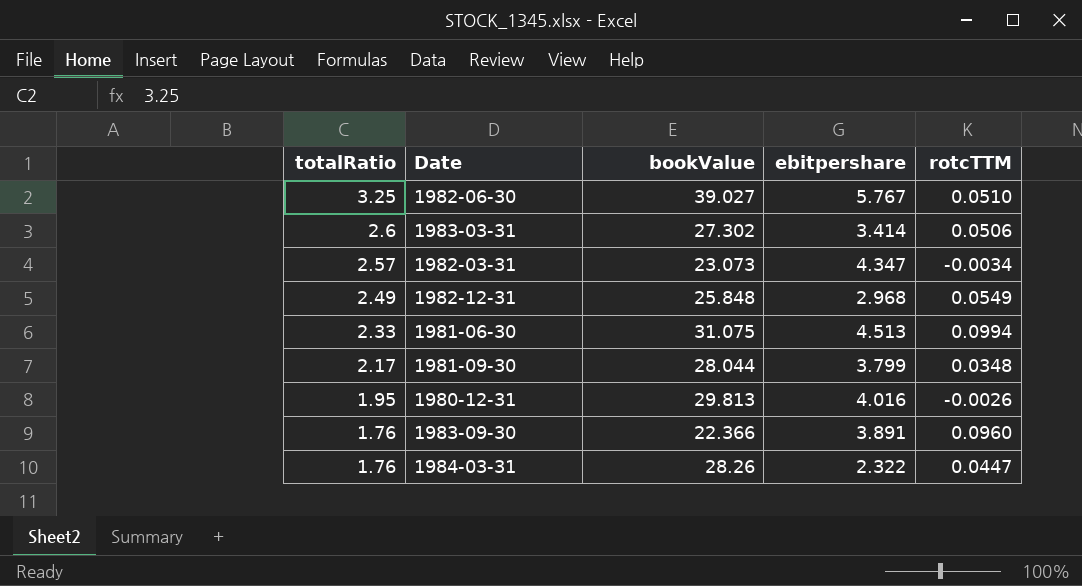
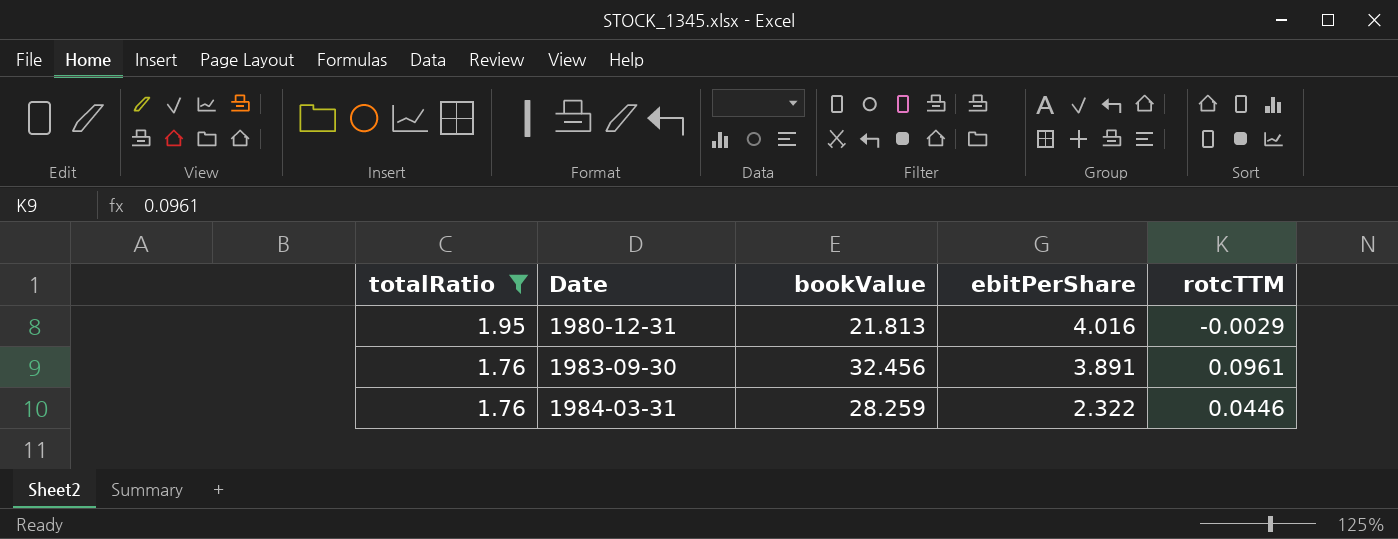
filter: none -> totalRatio <= 1.95
column name: ebitpershare -> ebitPerShare
1980-12-31 | bookValue: 29.813 -> 21.813
1980-12-31 | rotcTTM: -0.0026 -> -0.0029
1983-09-30 | bookValue: 22.366 -> 32.456
1983-09-30 | rotcTTM: 0.0960 -> 0.0961
1984-03-31 | bookValue: 28.26 -> 28.259
1984-03-31 | rotcTTM: 0.0447 -> 0.0446

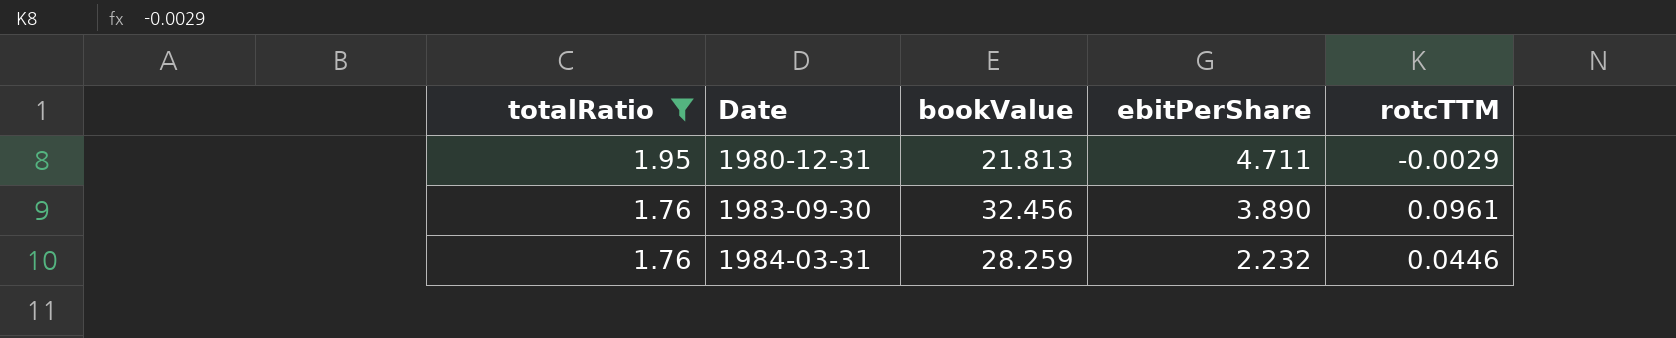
1980-12-31 | ebitPerShare: 4.016 -> 4.711
1983-09-30 | ebitPerShare: 3.891 -> 3.890
1984-03-31 | ebitPerShare: 2.322 -> 2.232

